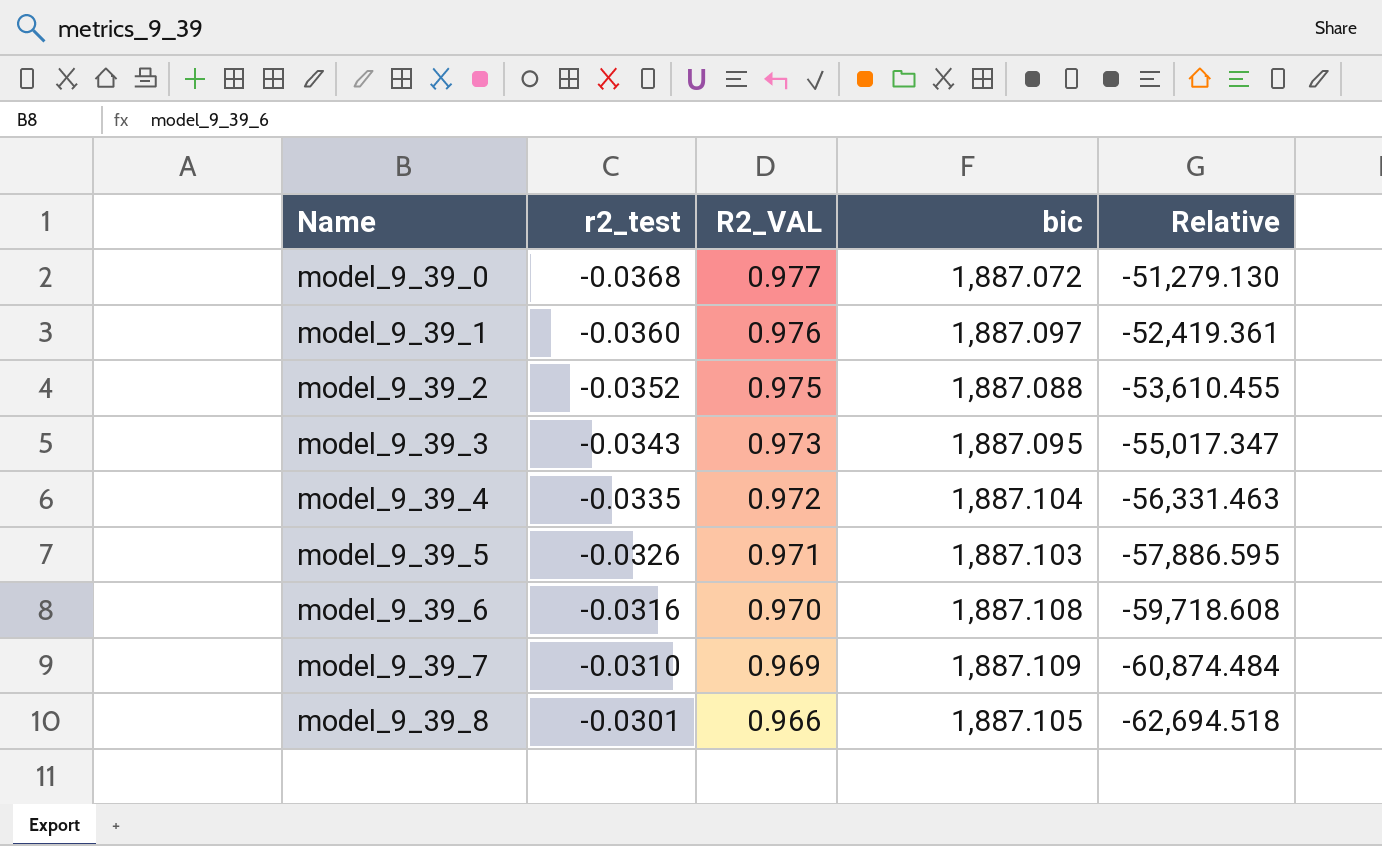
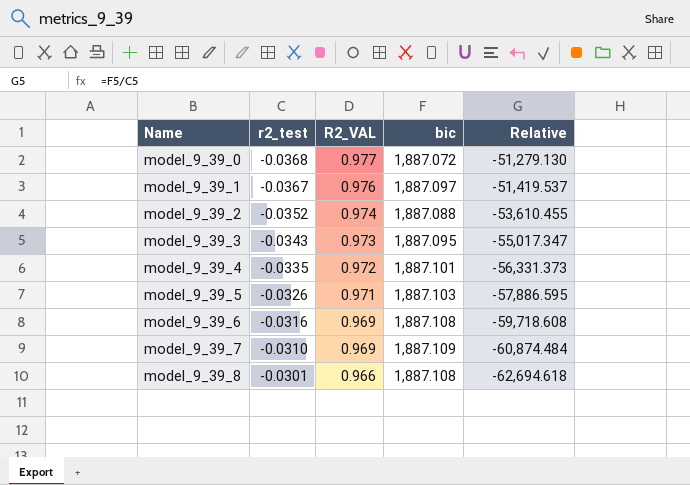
model_9_39_1 | r2_test: -0.0360 -> -0.0367
model_9_39_1 | Relative: -52,419.361 -> -51,419.537
model_9_39_2 | R2_VAL: 0.975 -> 0.974
model_9_39_4 | bic: 1,887.104 -> 1,887.101
model_9_39_4 | Relative: -56,331.463 -> -56,331.373
model_9_39_6 | R2_VAL: 0.970 -> 0.969
model_9_39_8 | bic: 1,887.105 -> 1,887.108
model_9_39_8 | Relative: -62,694.518 -> -62,694.618

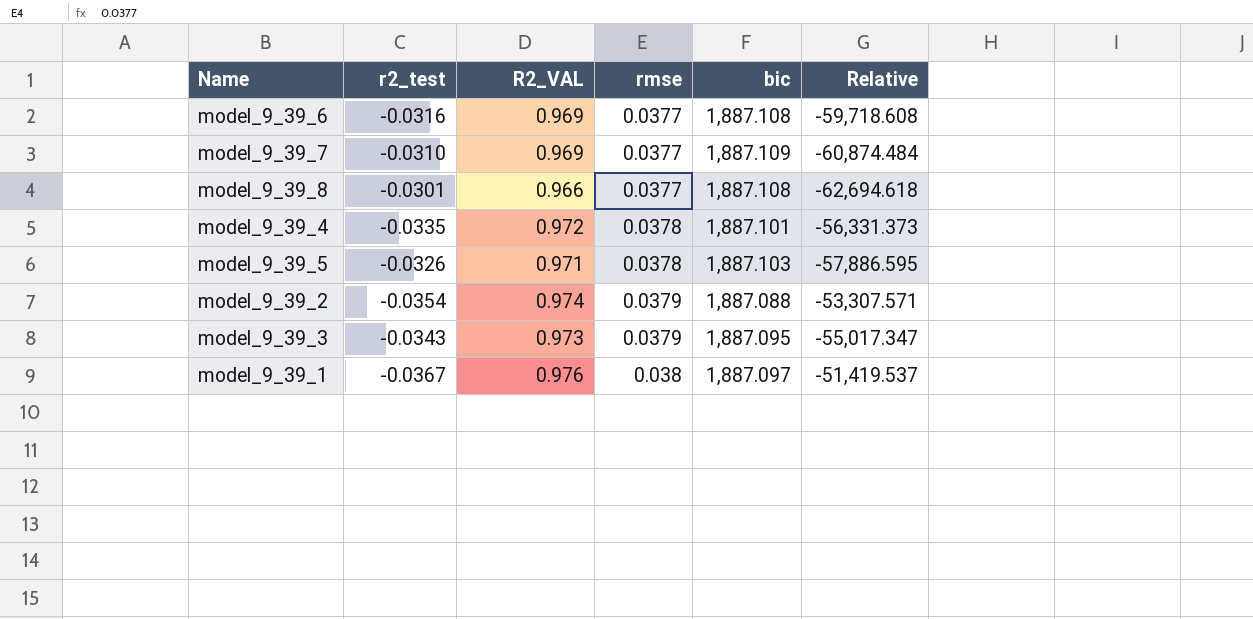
row order: Name ascending -> rmse ascending
column rmse | position: none -> 4
row model_9_39_0: -0.0368 | 0.977 | 1,887.072 | -51,279.130 -> none
model_9_39_2 | r2_test: -0.0352 -> -0.0354
model_9_39_2 | Relative: -53,610.455 -> -53,307.571

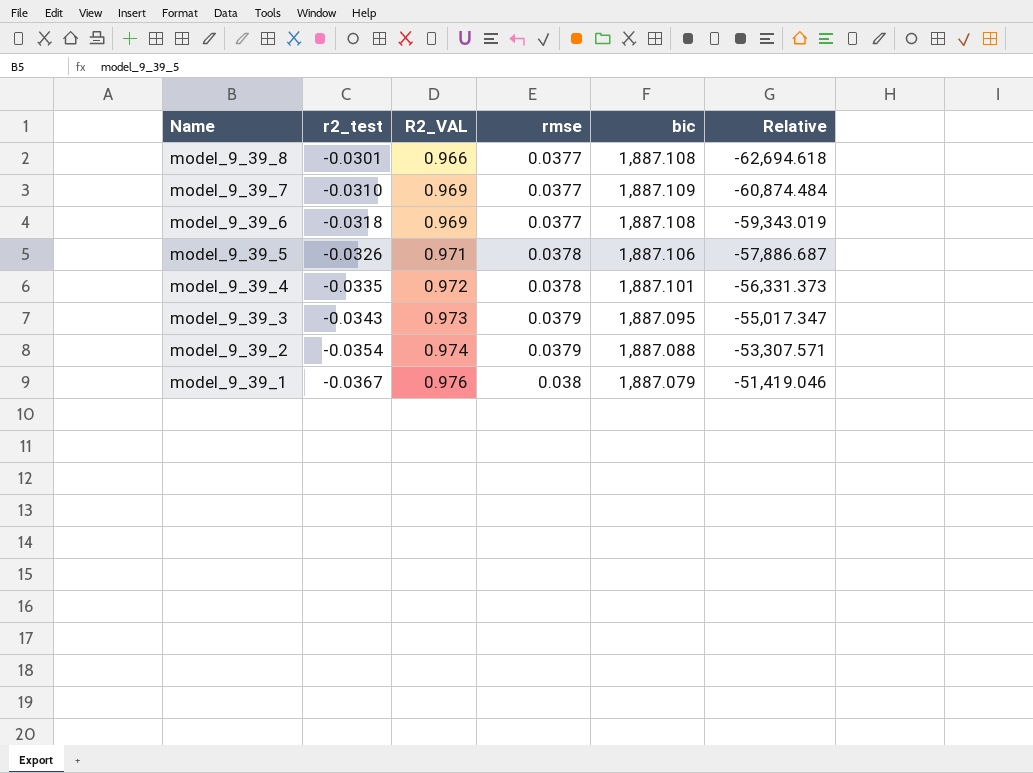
row order: rmse ascending -> Name descending
model_9_39_6 | r2_test: -0.0316 -> -0.0318
model_9_39_6 | Relative: -59,718.608 -> -59,343.019
model_9_39_5 | bic: 1,887.103 -> 1,887.106
model_9_39_5 | Relative: -57,886.595 -> -57,886.687
model_9_39_1 | bic: 1,887.097 -> 1,887.079
model_9_39_1 | Relative: -51,419.537 -> -51,419.046

